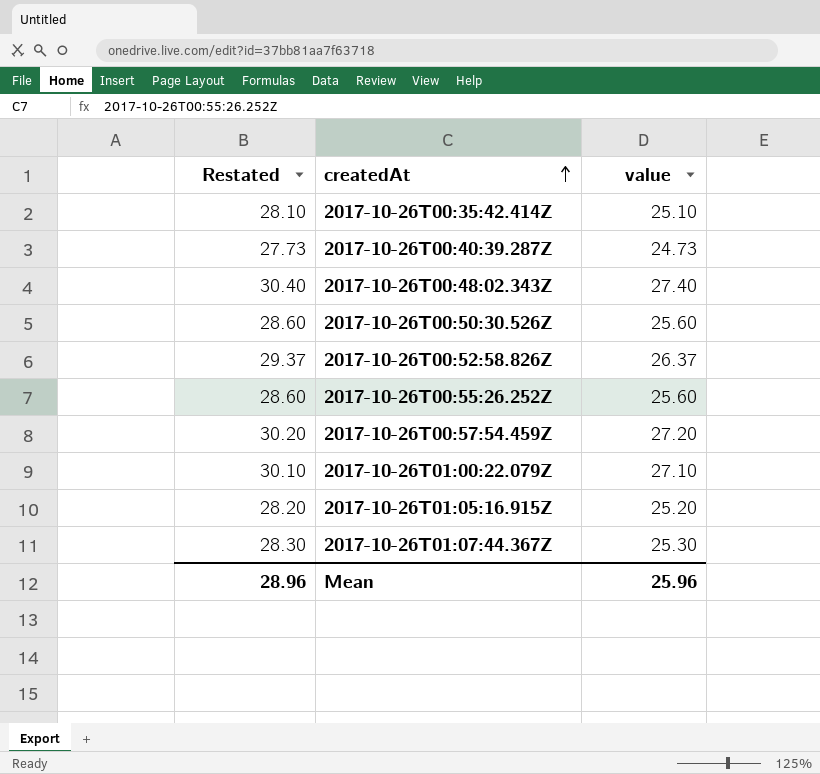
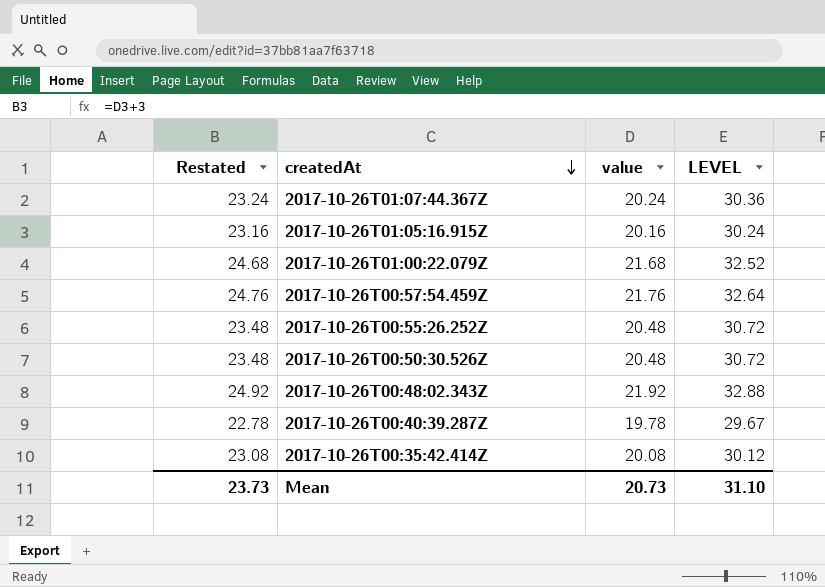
row order: createdAt ascending -> createdAt descending
column LEVEL | formula: none -> [value] * 1.5
row 2017-10-26T00:52:58.826Z: 29.37 | 26.37 -> none
2017-10-26T01:07:44.367Z | Restated: 28.30 -> 23.24
2017-10-26T01:07:44.367Z | value: 25.30 -> 20.24
2017-10-26T01:05:16.915Z | Restated: 28.20 -> 23.16
2017-10-26T01:05:16.915Z | value: 25.20 -> 20.16
2017-10-26T01:00:22.079Z | Restated: 30.10 -> 24.68
2017-10-26T01:00:22.079Z | value: 27.10 -> 21.68
2017-10-26T00:57:54.459Z | Restated: 30.20 -> 24.76
2017-10-26T00:57:54.459Z | value: 27.20 -> 21.76
2017-10-26T00:55:26.252Z | Restated: 28.60 -> 23.48
2017-10-26T00:55:26.252Z | value: 25.60 -> 20.48
2017-10-26T00:50:30.526Z | Restated: 28.60 -> 23.48
2017-10-26T00:50:30.526Z | value: 25.60 -> 20.48
2017-10-26T00:48:02.343Z | Restated: 30.40 -> 24.92
2017-10-26T00:48:02.343Z | value: 27.40 -> 21.92
2017-10-26T00:40:39.287Z | Restated: 27.73 -> 22.78
2017-10-26T00:40:39.287Z | value: 24.73 -> 19.78
2017-10-26T00:35:42.414Z | Restated: 28.10 -> 23.08
2017-10-26T00:35:42.414Z | value: 25.10 -> 20.08
Mean | Restated: 28.96 -> 23.73
Mean | value: 25.96 -> 20.73

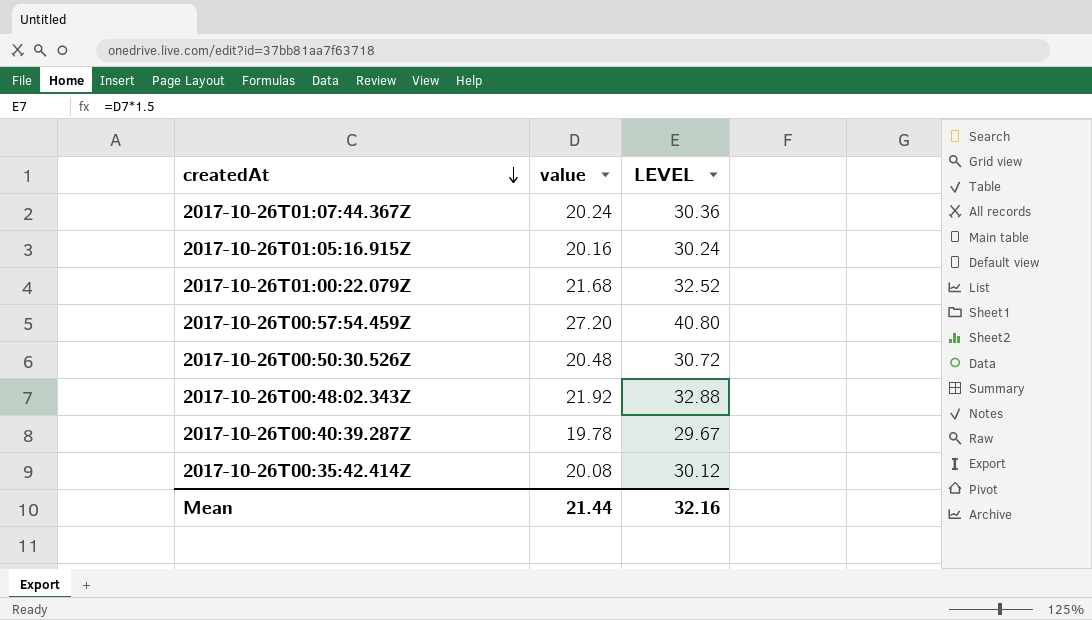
column Restated | formula: [value] + 3 -> none
row 2017-10-26T00:55:26.252Z: 23.48 | 20.48 | 30.72 -> none
2017-10-26T00:57:54.459Z | value: 21.76 -> 27.20
2017-10-26T00:57:54.459Z | LEVEL: 32.64 -> 40.80
Mean | value: 20.73 -> 21.44
Mean | LEVEL: 31.10 -> 32.16

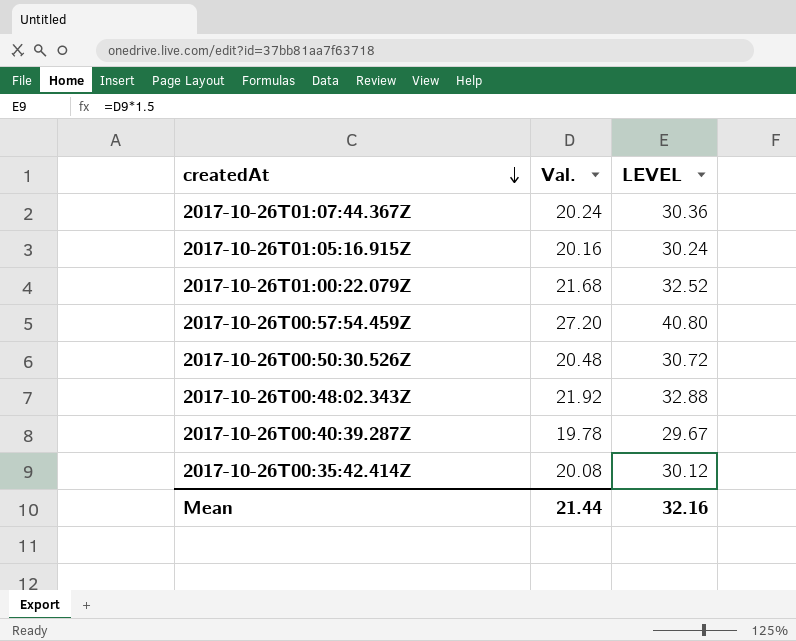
column name: value -> Val.

